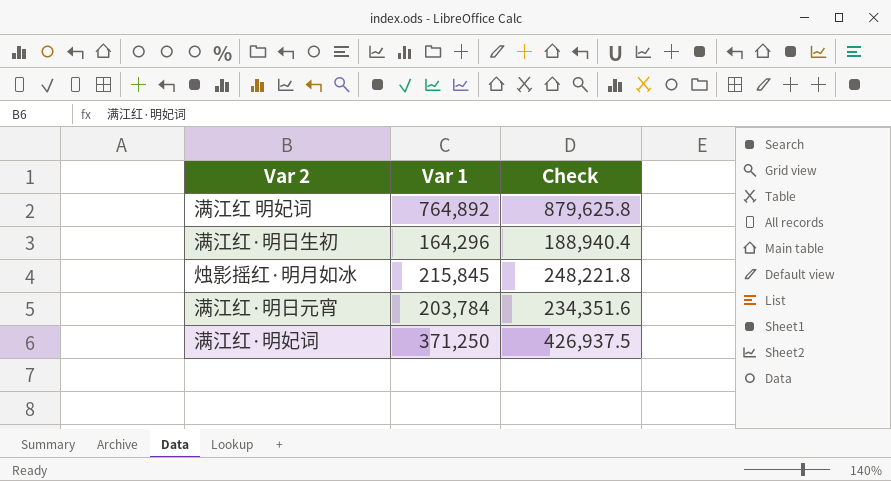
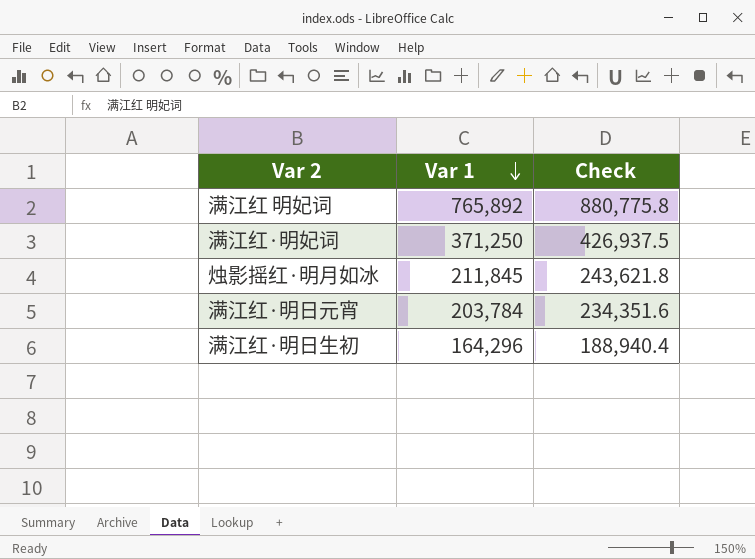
row order: none -> Var 1 descending
满江红 明妃词 | Var 1: 764,892 -> 765,892
满江红 明妃词 | Check: 879,625.8 -> 880,775.8
烛影摇红·明月如冰 | Var 1: 215,845 -> 211,845
烛影摇红·明月如冰 | Check: 248,221.8 -> 243,621.8

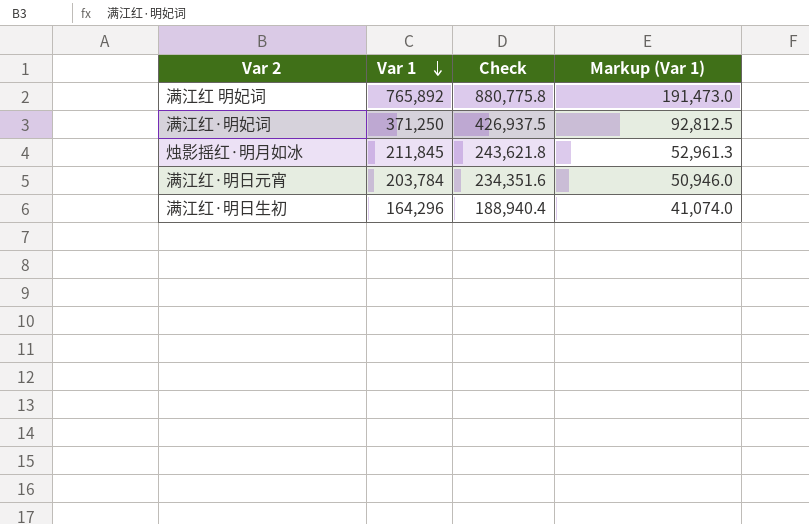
column Markup (Var 1) | formula: none -> [Var 1] * 0.25

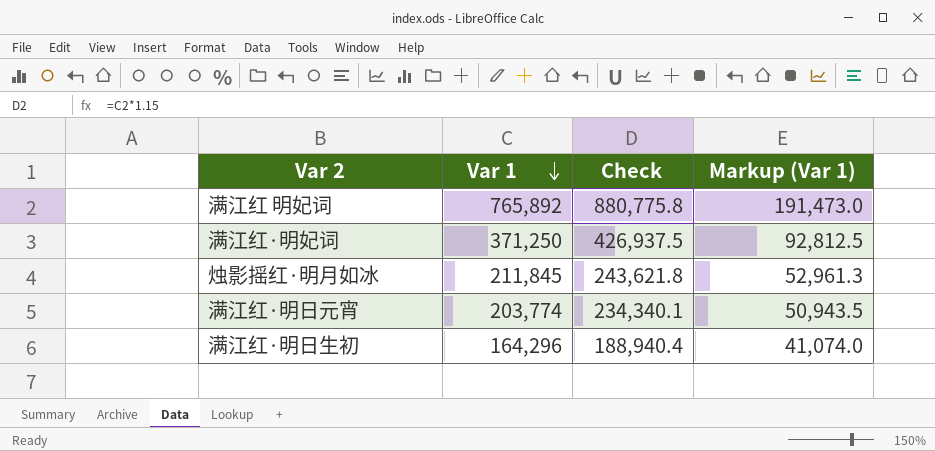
满江红·明日元宵 | Var 1: 203,784 -> 203,774
满江红·明日元宵 | Check: 234,351.6 -> 234,340.1
满江红·明日元宵 | Markup (Var 1): 50,946.0 -> 50,943.5

